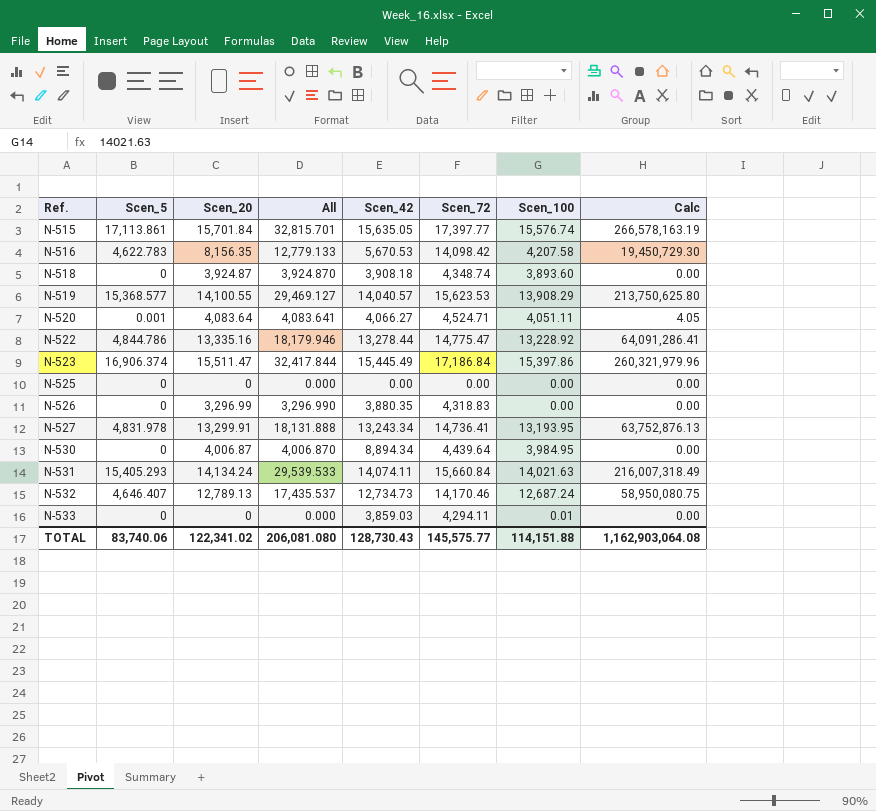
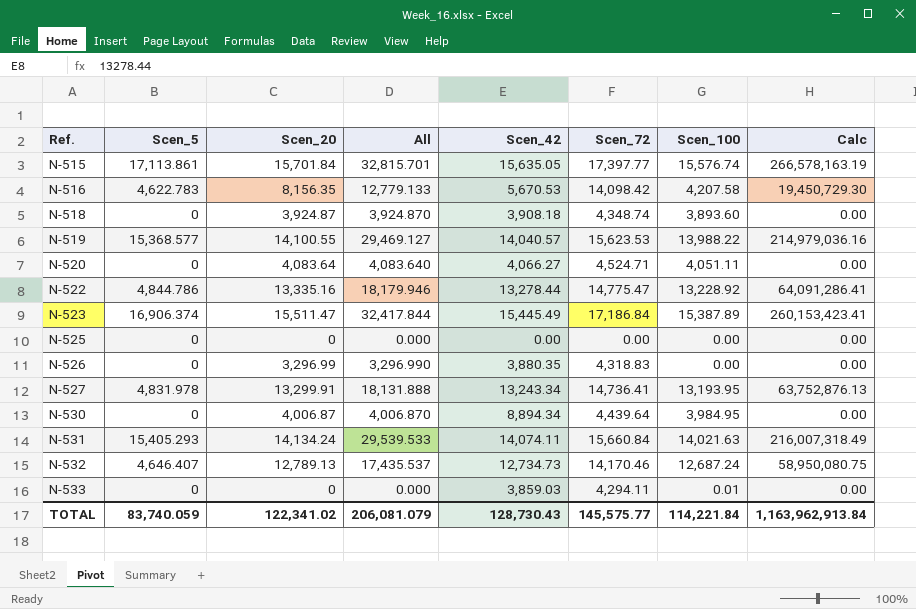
N-519 | Scen_100: 13,908.29 -> 13,988.22
N-519 | Calc: 213,750,625.80 -> 214,979,036.16
N-520 | Scen_5: 0.001 -> 0
N-520 | All: 4,083.641 -> 4,083.640
N-520 | Calc: 4.05 -> 0.00
N-523 | Scen_100: 15,397.86 -> 15,387.89
N-523 | Calc: 260,321,979.96 -> 260,153,423.41
TOTAL | Scen_5: 83,740.06 -> 83,740.059
TOTAL | All: 206,081.080 -> 206,081.079
TOTAL | Scen_100: 114,151.88 -> 114,221.84
TOTAL | Calc: 1,162,903,064.08 -> 1,163,962,913.84

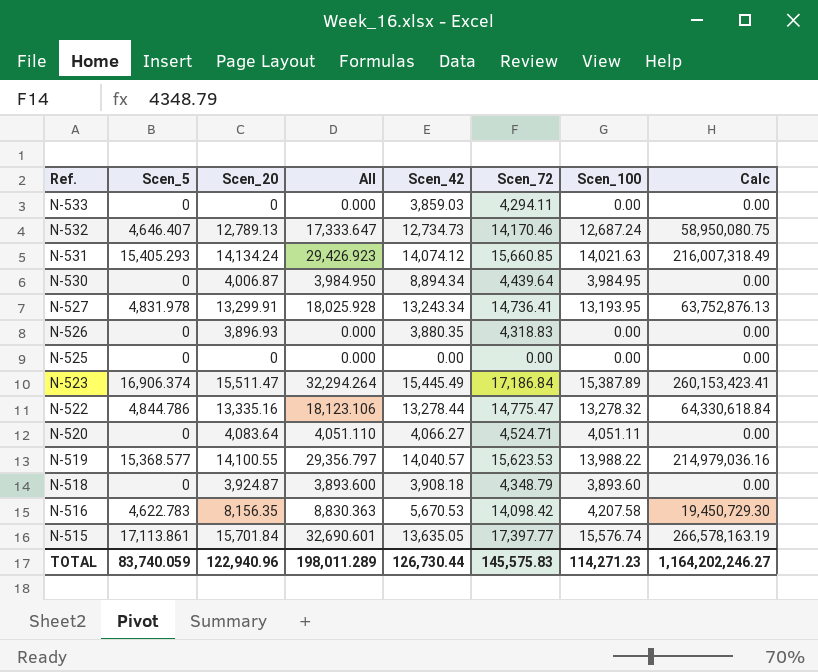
row order: Ref. ascending -> Ref. descending
column All | formula: [Scen_5] + [Scen_20] -> [Scen_5] + [Scen_100]
N-533 | Scen_100: 0.01 -> 0.00
N-531 | Scen_42: 14,074.11 -> 14,074.12
N-531 | Scen_72: 15,660.84 -> 15,660.85
N-526 | Scen_20: 3,296.99 -> 3,896.93
N-522 | Scen_100: 13,228.92 -> 13,278.32
N-522 | Calc: 64,091,286.41 -> 64,330,618.84
N-518 | Scen_72: 4,348.74 -> 4,348.79
N-515 | Scen_42: 15,635.05 -> 13,635.05
TOTAL | Scen_20: 122,341.02 -> 122,940.96
TOTAL | All: 206,081.079 -> 198,011.289
TOTAL | Scen_42: 128,730.43 -> 126,730.44
TOTAL | Scen_72: 145,575.77 -> 145,575.83
TOTAL | Scen_100: 114,221.84 -> 114,271.23
TOTAL | Calc: 1,163,962,913.84 -> 1,164,202,246.27

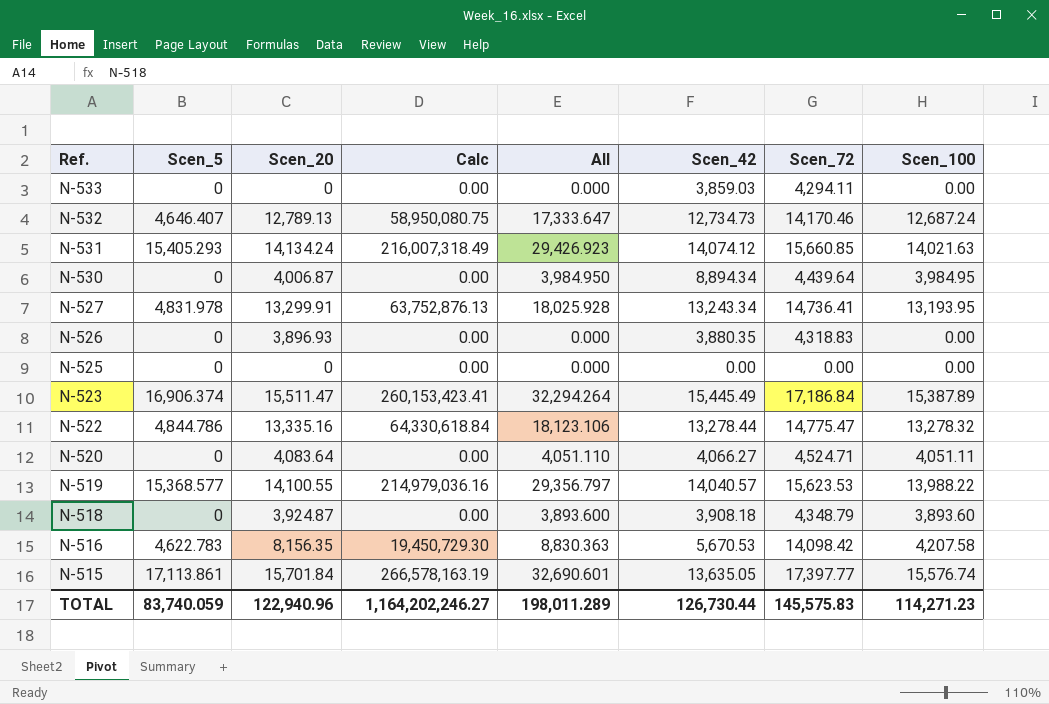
column Calc | position: 8 -> 4

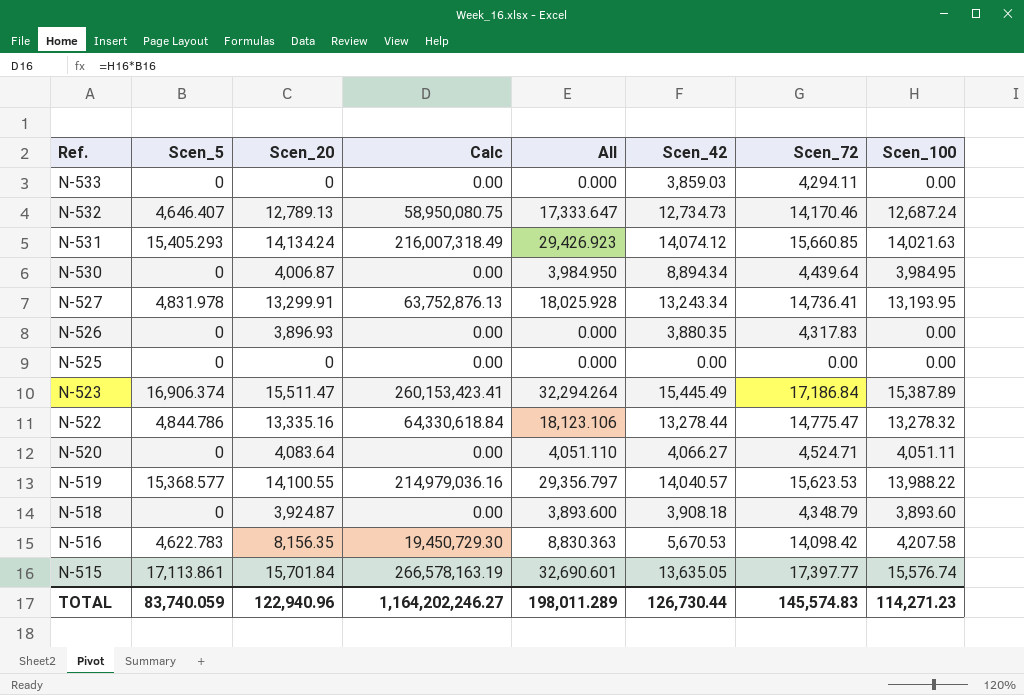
N-526 | Scen_72: 4,318.83 -> 4,317.83
TOTAL | Scen_72: 145,575.83 -> 145,574.83

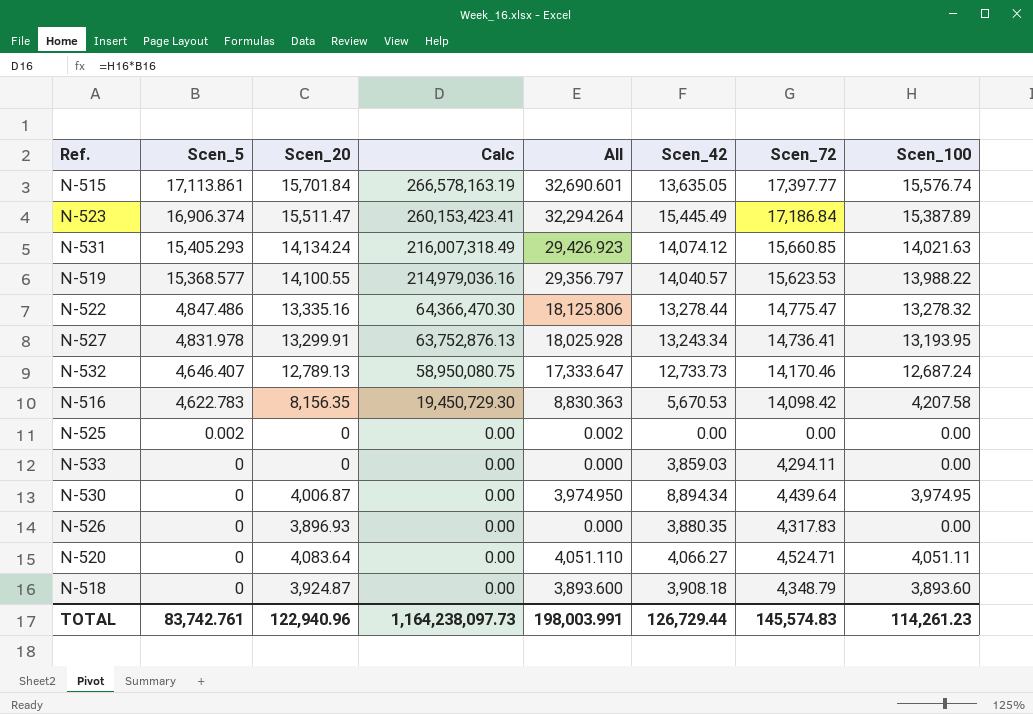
row order: Ref. descending -> Scen_5 descending
N-522 | Scen_5: 4,844.786 -> 4,847.486
N-522 | Calc: 64,330,618.84 -> 64,366,470.30
N-522 | All: 18,123.106 -> 18,125.806
N-532 | Scen_42: 12,734.73 -> 12,733.73
N-525 | Scen_5: 0 -> 0.002
N-525 | All: 0.000 -> 0.002
N-530 | All: 3,984.950 -> 3,974.950
N-530 | Scen_100: 3,984.95 -> 3,974.95
TOTAL | Scen_5: 83,740.059 -> 83,742.761
TOTAL | Calc: 1,164,202,246.27 -> 1,164,238,097.73
TOTAL | All: 198,011.289 -> 198,003.991
TOTAL | Scen_42: 126,730.44 -> 126,729.44
TOTAL | Scen_100: 114,271.23 -> 114,261.23

